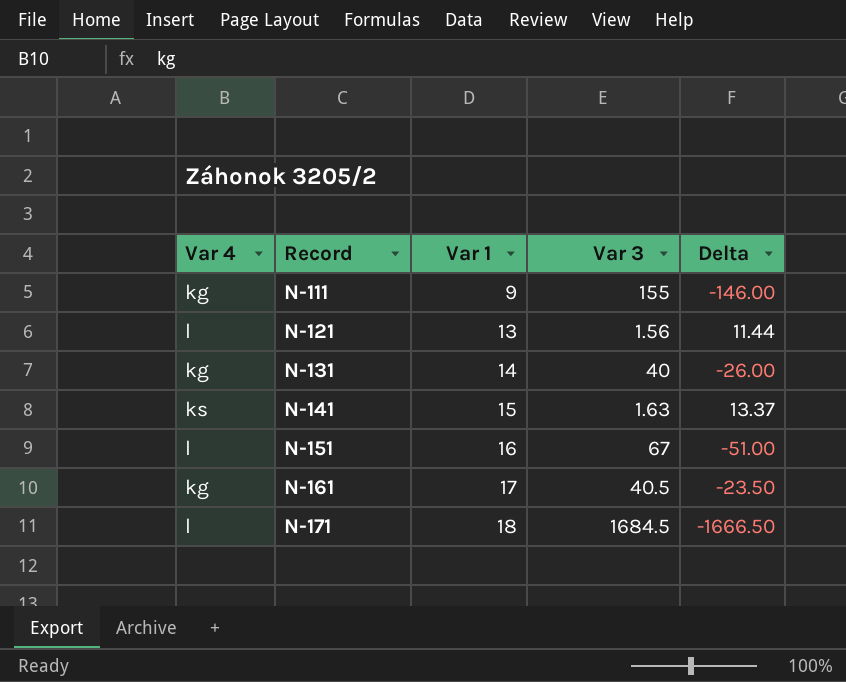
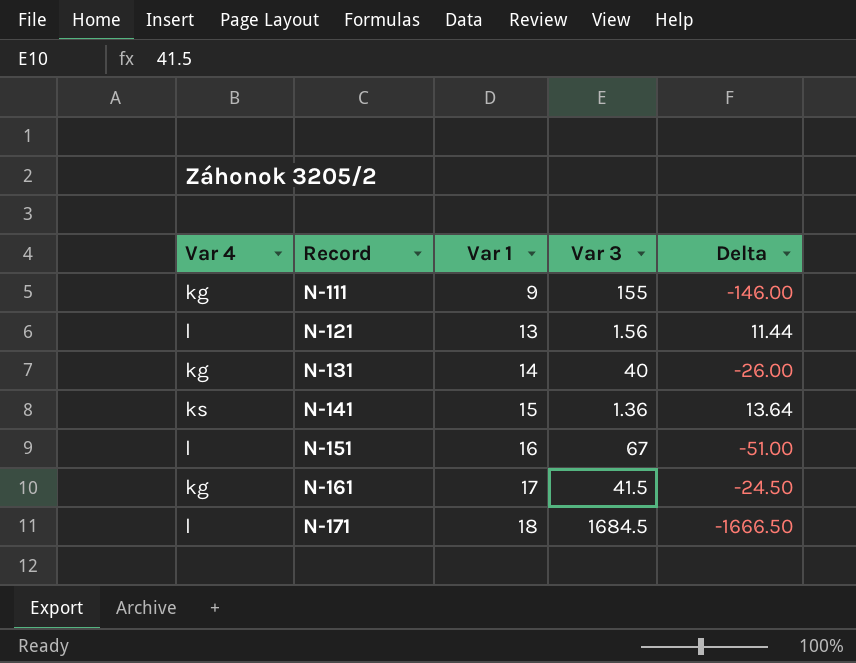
N-141 | Var 3: 1.63 -> 1.36
N-141 | Delta: 13.37 -> 13.64
N-161 | Var 3: 40.5 -> 41.5
N-161 | Delta: -23.50 -> -24.50

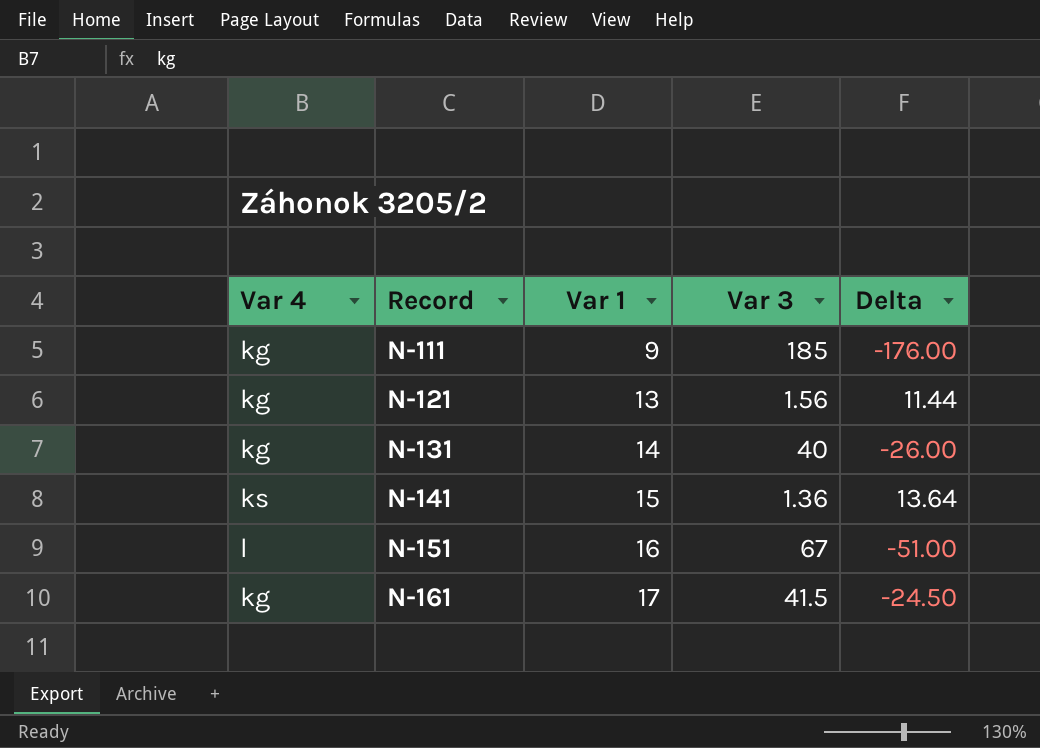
row N-171: l | 18 | 1684.5 | -1666.50 -> none
N-111 | Var 3: 155 -> 185
N-111 | Delta: -146.00 -> -176.00
N-121 | Var 4: l -> kg

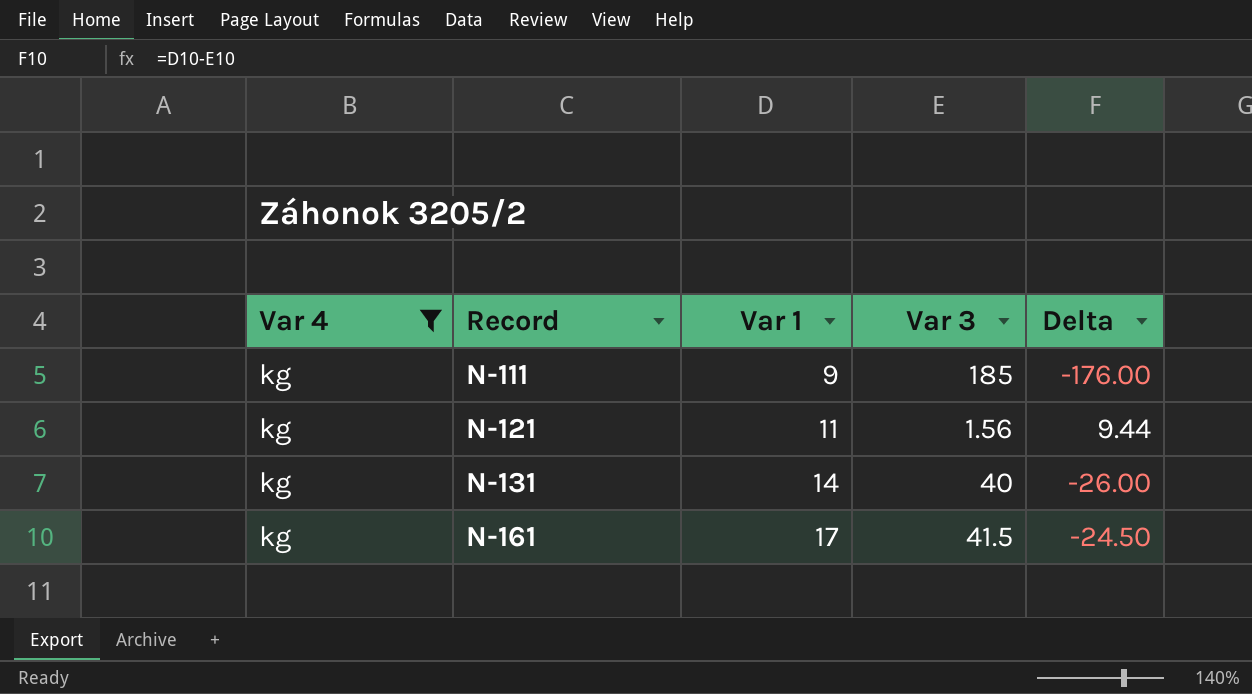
filter: none -> Var 4 = kg
N-121 | Var 1: 13 -> 11
N-121 | Delta: 11.44 -> 9.44

